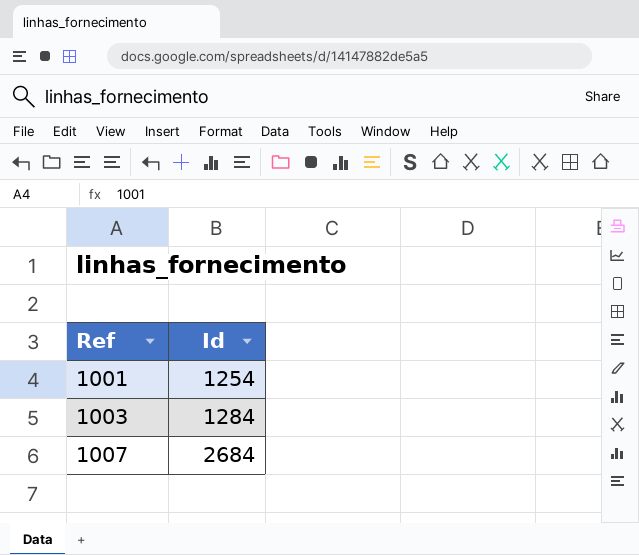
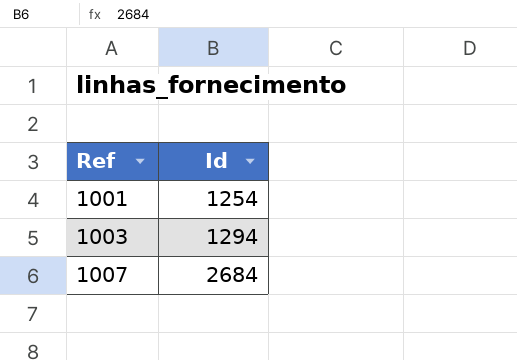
1003 | Id: 1284 -> 1294

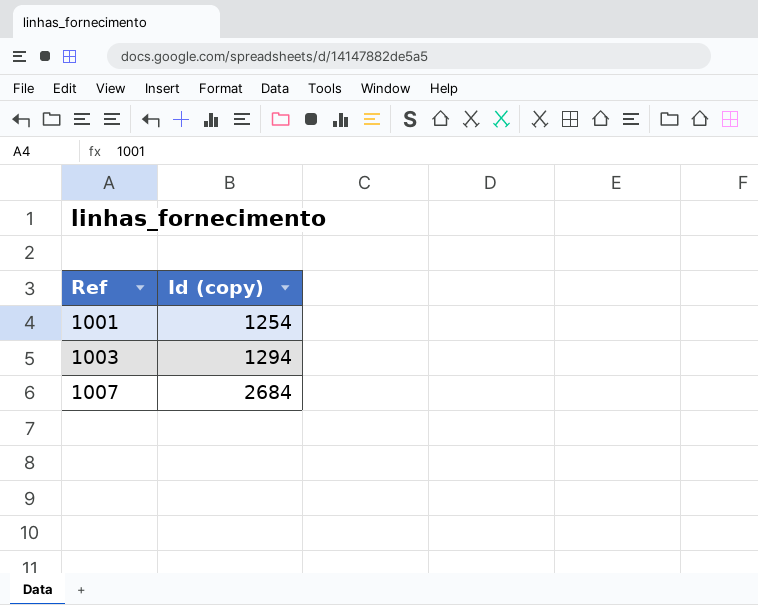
column name: Id -> Id (copy)

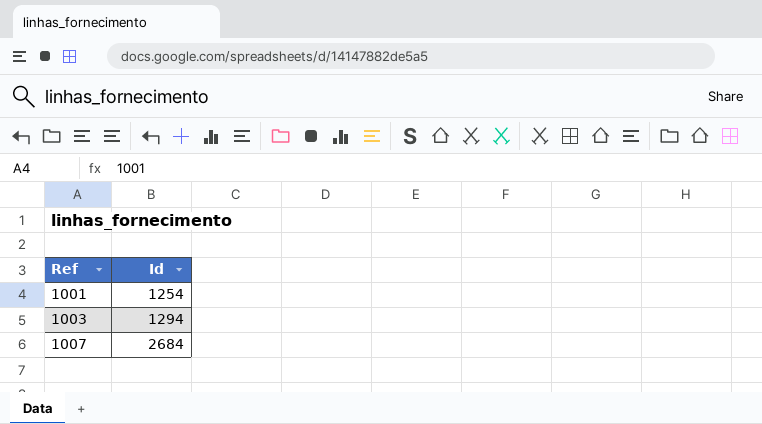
column name: Id (copy) -> Id

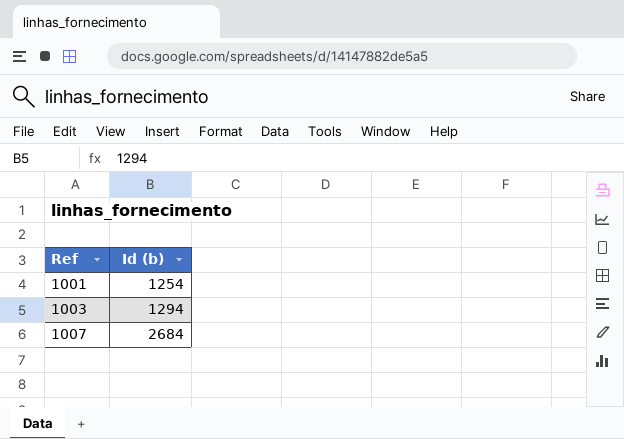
column name: Id -> Id (b)

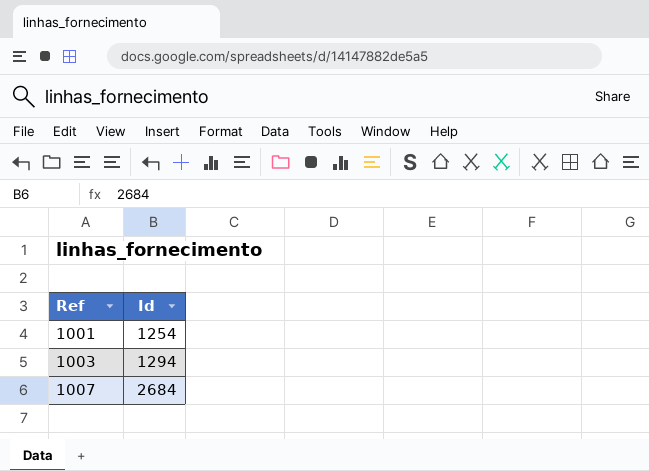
column name: Id (b) -> Id

